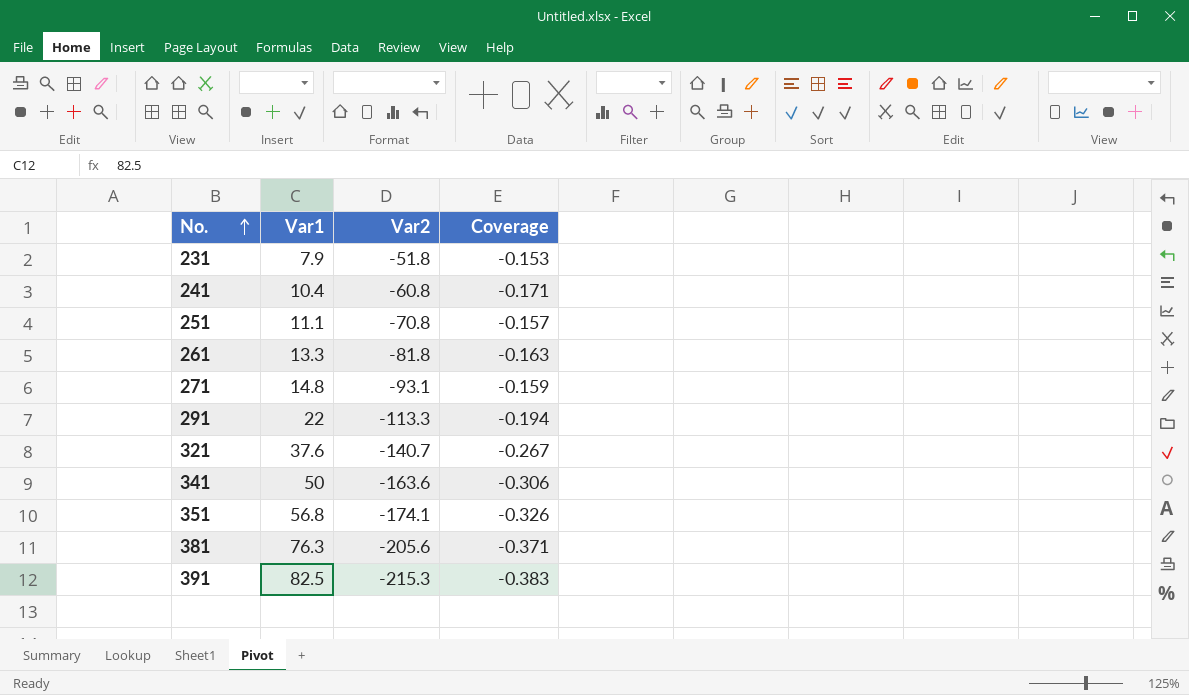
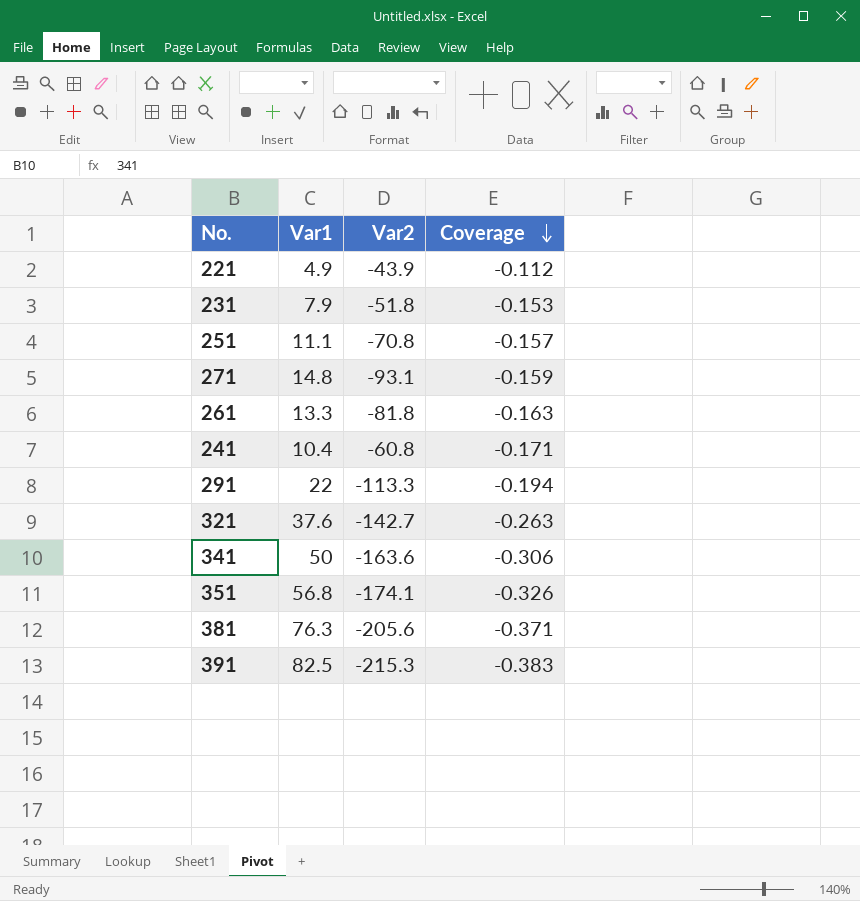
row order: No. ascending -> Coverage descending
row 221: none -> 4.9 | -43.9 | -0.112
321 | Var2: -140.7 -> -142.7
321 | Coverage: -0.267 -> -0.263

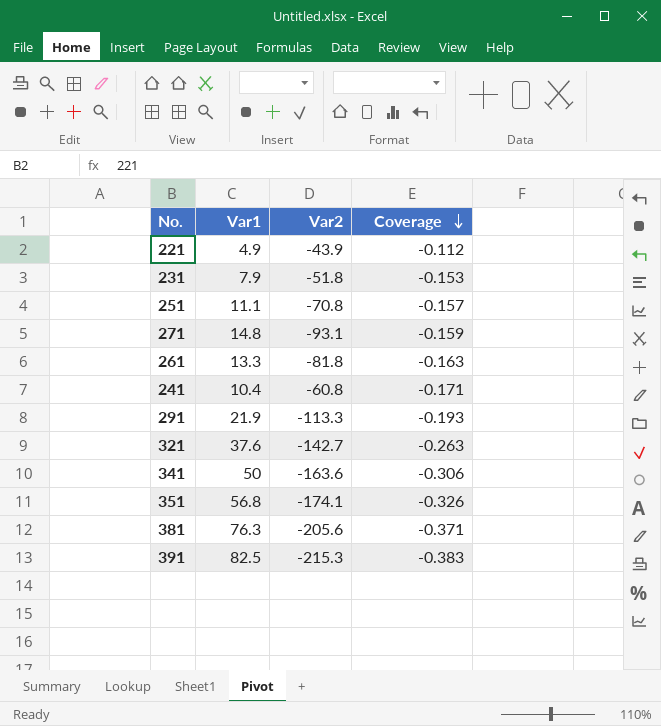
291 | Var1: 22 -> 21.9
291 | Coverage: -0.194 -> -0.193

